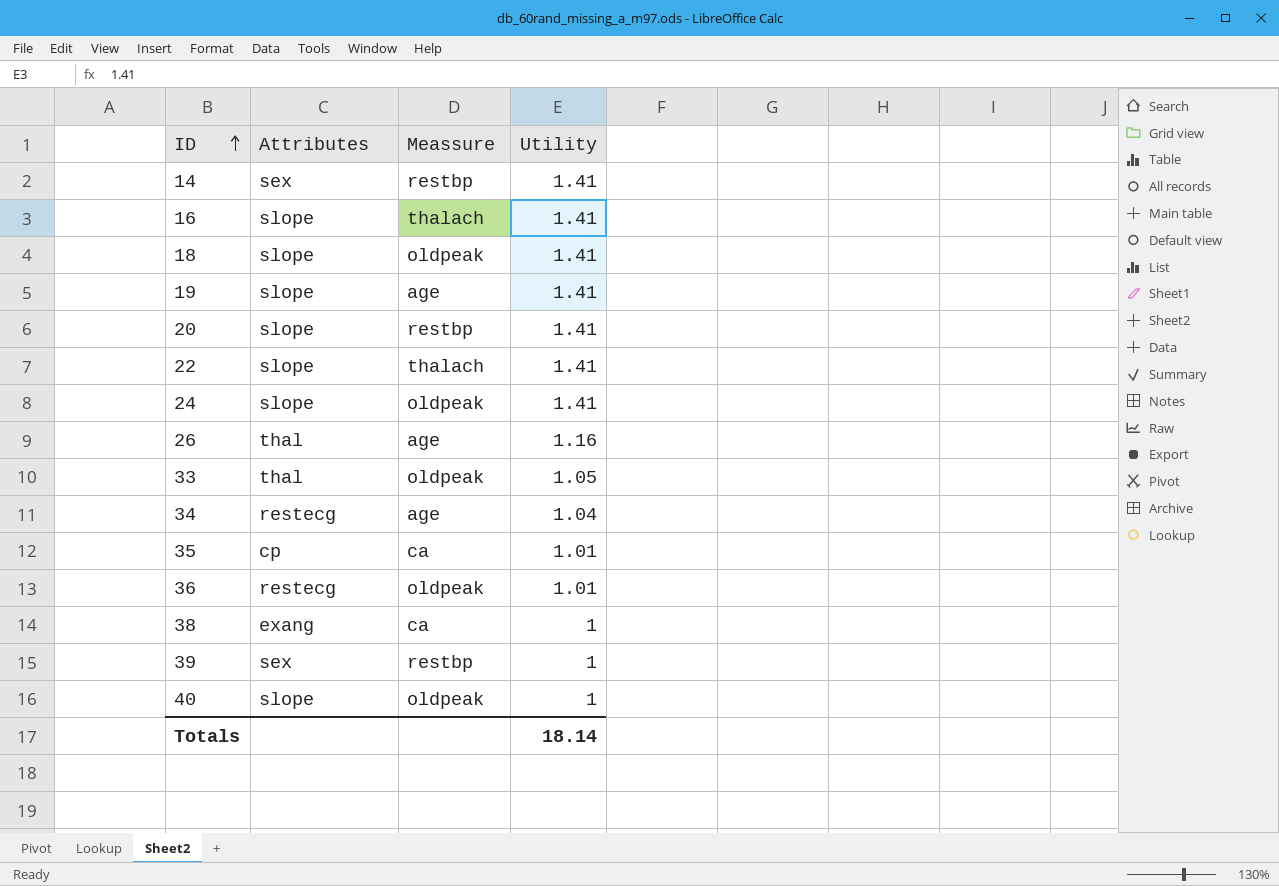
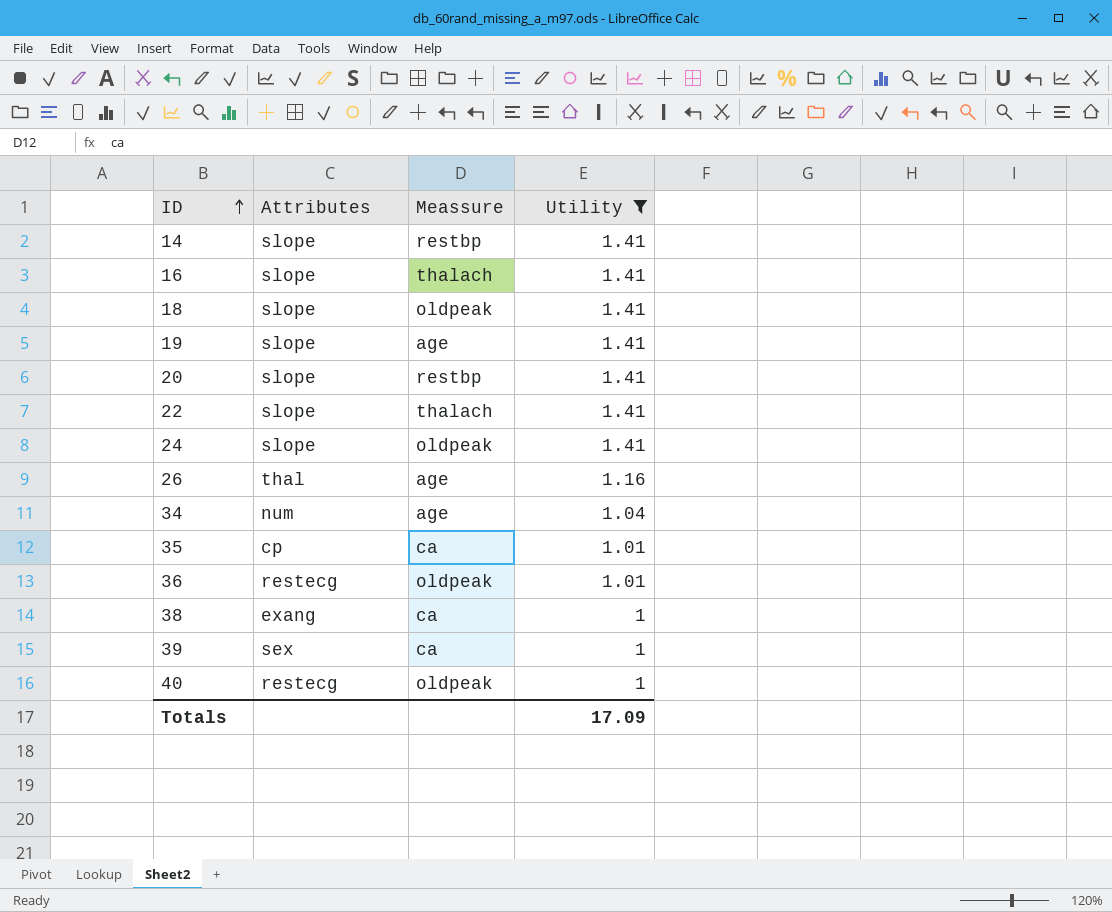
filter: none -> Utility != 1.05
14 | Attributes: sex -> slope
34 | Attributes: restecg -> num
39 | Meassure: restbp -> ca
40 | Attributes: slope -> restecg
Totals | Utility: 18.14 -> 17.09

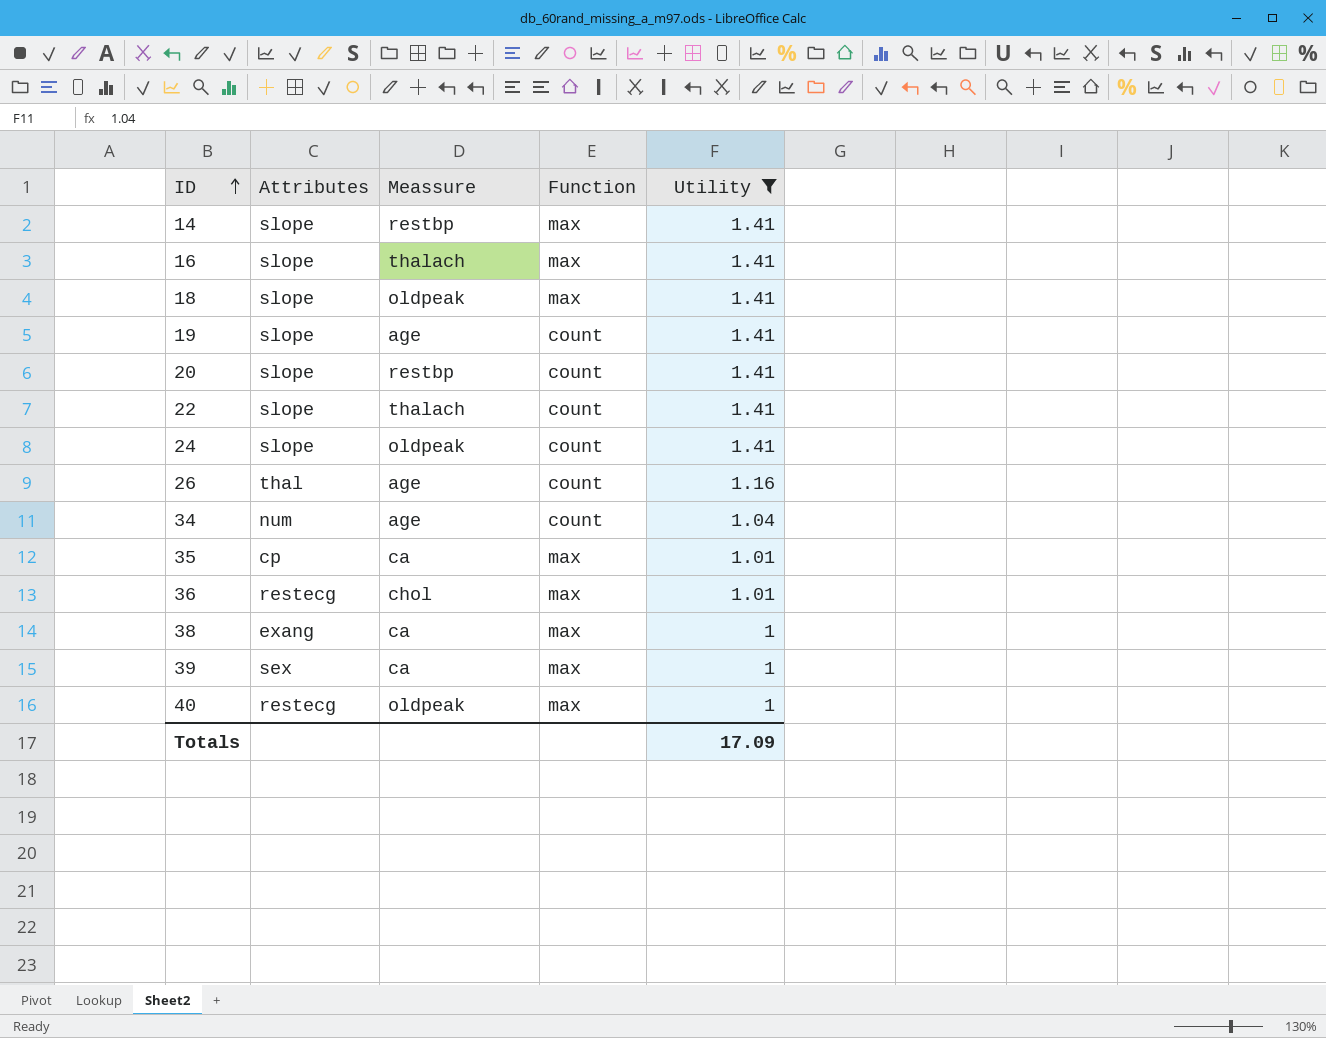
column Function | position: none -> 4
36 | Meassure: oldpeak -> chol

